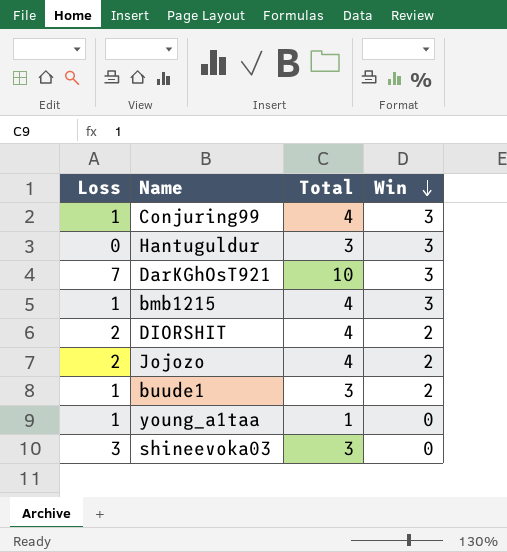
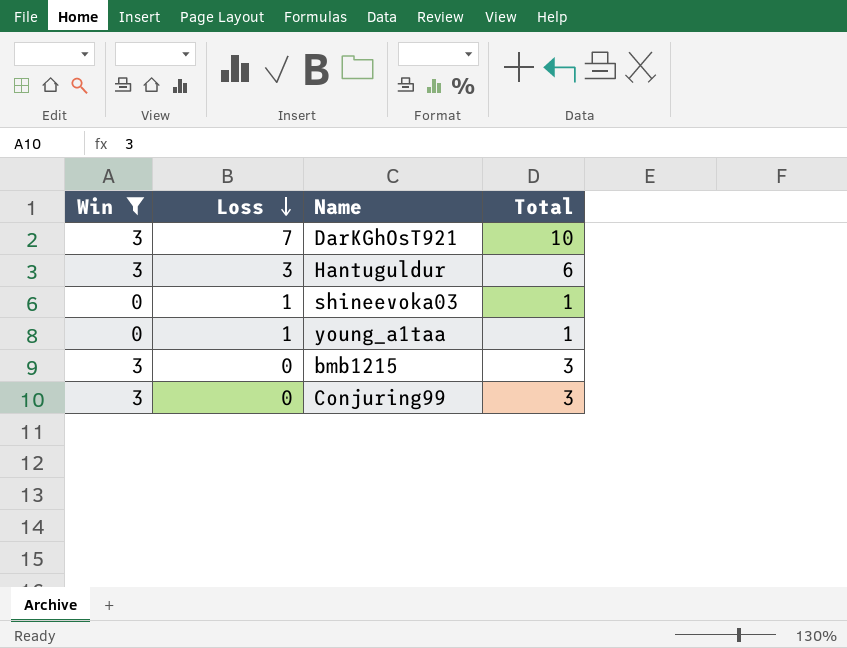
filter: none -> Win != 2
row order: Win descending -> Loss descending
column Win | position: 4 -> 1
Hantuguldur | Loss: 0 -> 3
Hantuguldur | Total: 3 -> 6
shineevoka03 | Loss: 3 -> 1
shineevoka03 | Total: 3 -> 1
bmb1215 | Loss: 1 -> 0
bmb1215 | Total: 4 -> 3
Conjuring99 | Loss: 1 -> 0
Conjuring99 | Total: 4 -> 3

